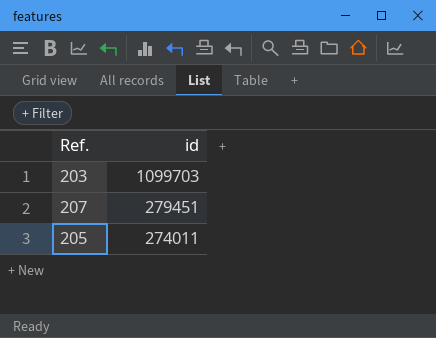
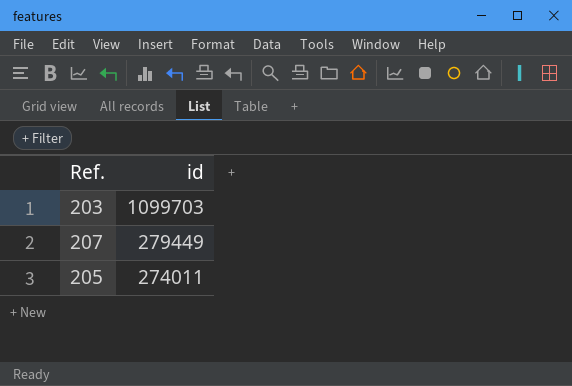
207 | id: 279451 -> 279449

